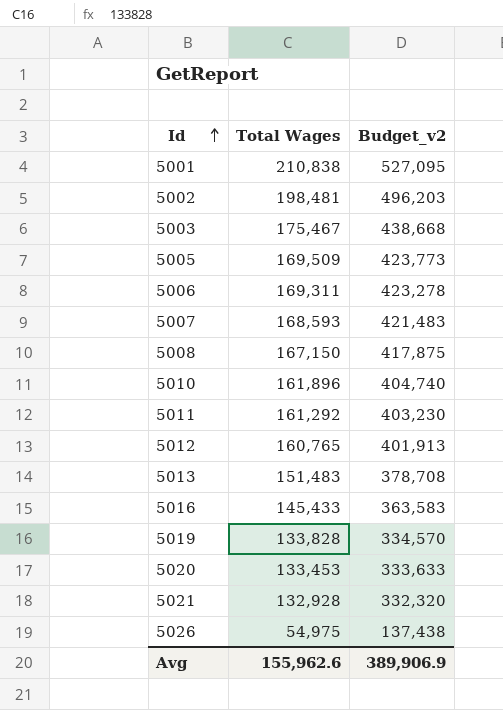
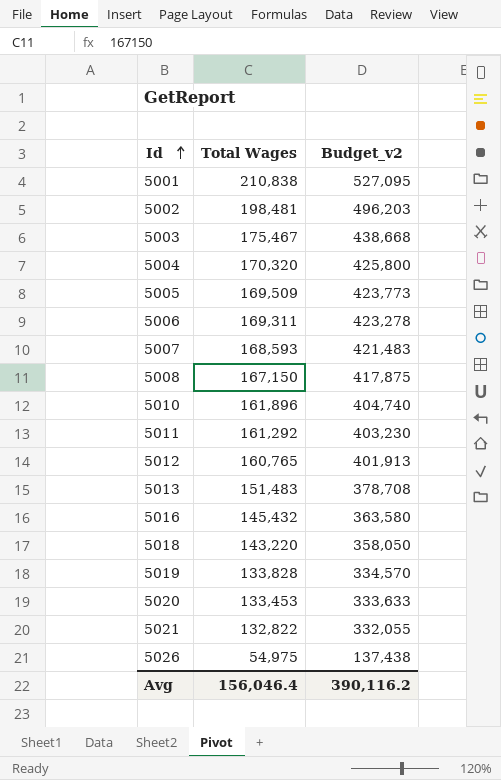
row 5004: none -> 170,320 | 425,800
5016 | Total Wages: 145,433 -> 145,432
5016 | Budget_v2: 363,583 -> 363,580
row 5018: none -> 143,220 | 358,050
5021 | Total Wages: 132,928 -> 132,822
5021 | Budget_v2: 332,320 -> 332,055
Avg | Total Wages: 155,962.6 -> 156,046.4
Avg | Budget_v2: 389,906.9 -> 390,116.2

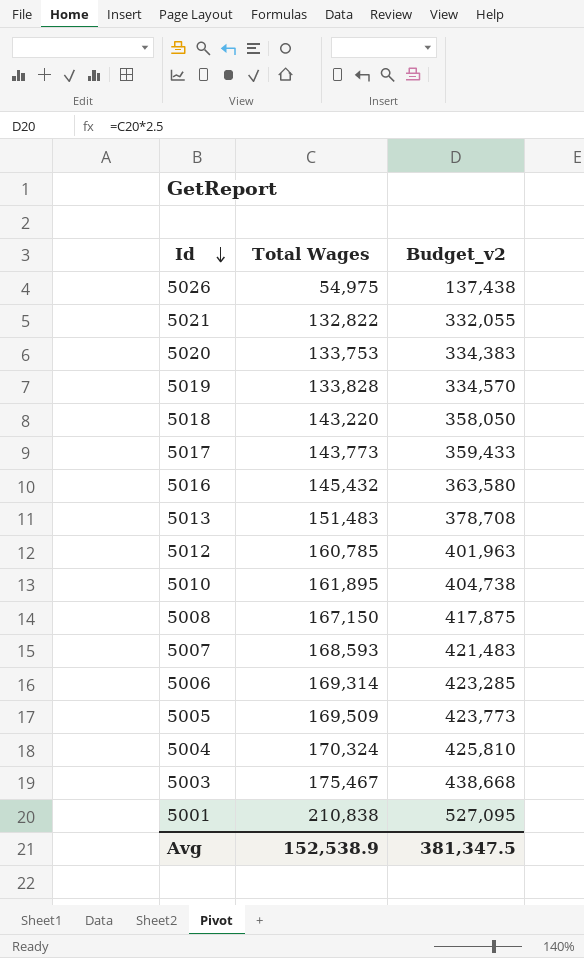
row order: Id ascending -> Id descending
row 5002: 198,481 | 496,203 -> none
row 5011: 161,292 | 403,230 -> none
5020 | Total Wages: 133,453 -> 133,753
5020 | Budget_v2: 333,633 -> 334,383
row 5017: none -> 143,773 | 359,433
5012 | Total Wages: 160,765 -> 160,785
5012 | Budget_v2: 401,913 -> 401,963
5010 | Total Wages: 161,896 -> 161,895
5010 | Budget_v2: 404,740 -> 404,738
5006 | Total Wages: 169,311 -> 169,314
5006 | Budget_v2: 423,278 -> 423,285
5004 | Total Wages: 170,320 -> 170,324
5004 | Budget_v2: 425,800 -> 425,810
Avg | Total Wages: 156,046.4 -> 152,538.9
Avg | Budget_v2: 390,116.2 -> 381,347.5

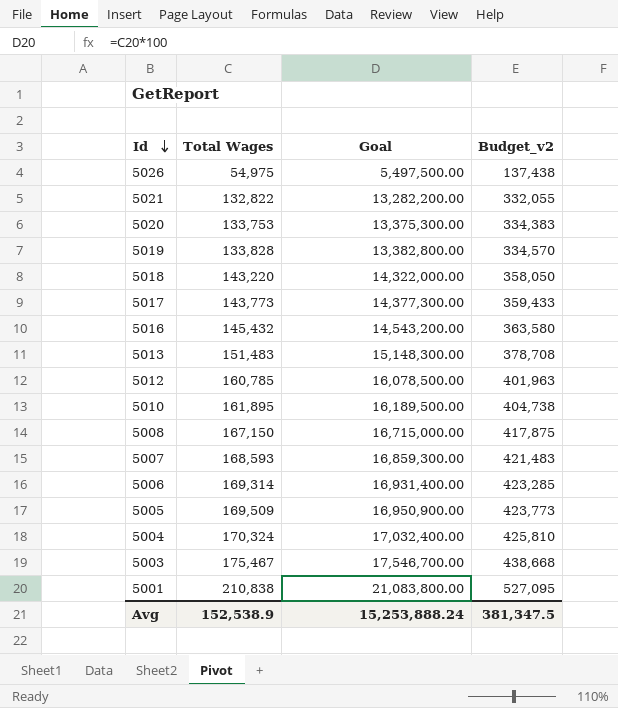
column Goal | formula: none -> [Total Wages] * 100

